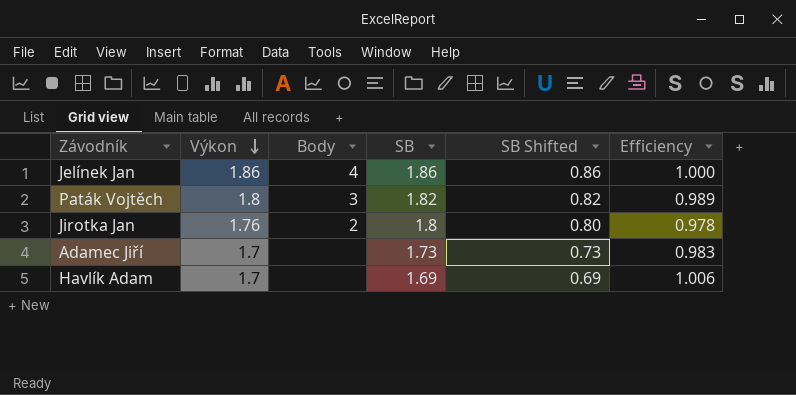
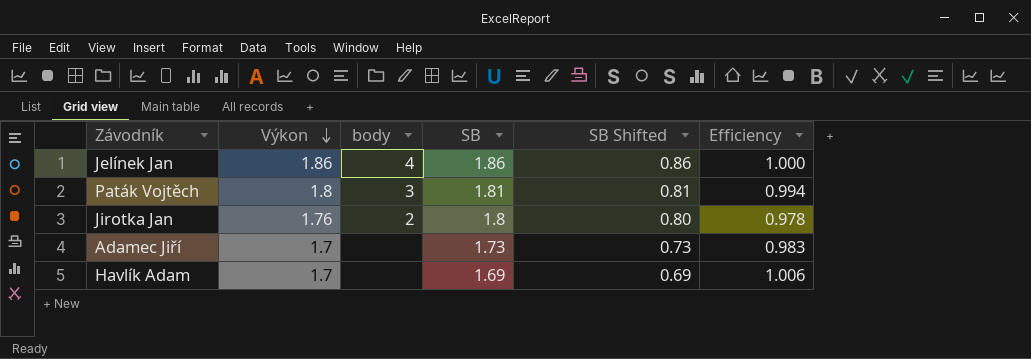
column name: Body -> body
Paták Vojtěch | SB: 1.82 -> 1.81
Paták Vojtěch | SB Shifted: 0.82 -> 0.81
Paták Vojtěch | Efficiency: 0.989 -> 0.994

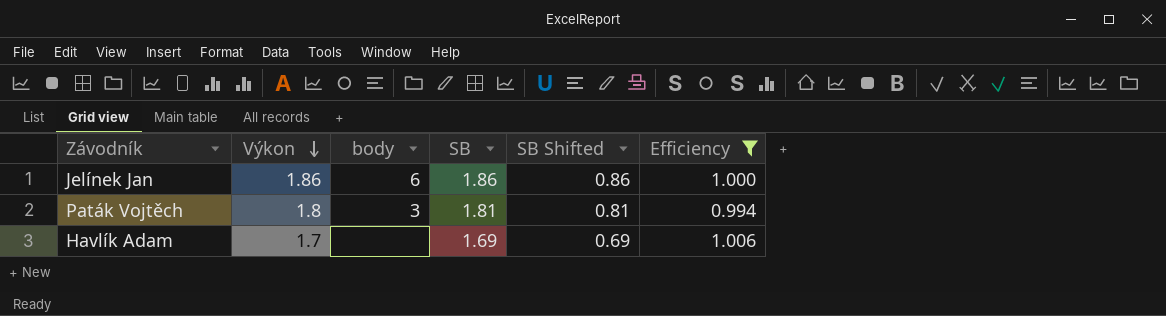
filter: none -> Efficiency >= 0.994
Jelínek Jan | body: 4 -> 6

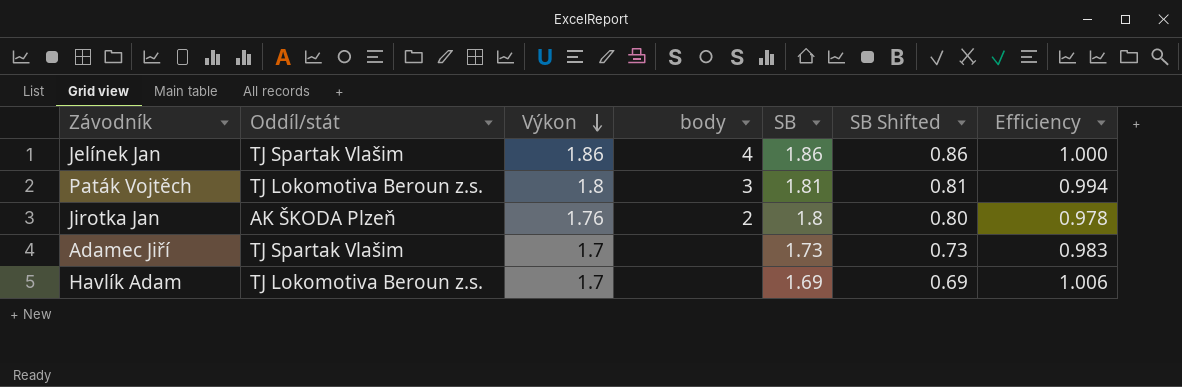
filter: Efficiency >= 0.994 -> none
column Oddíl/stát | position: none -> 2
Jelínek Jan | body: 6 -> 4

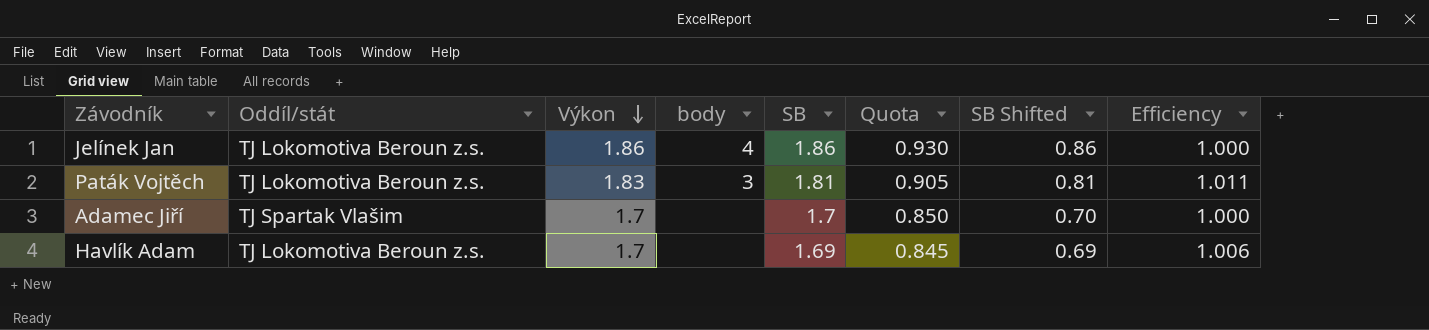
column Quota | formula: none -> [SB] * 0.5
row Jirotka Jan: AK ŠKODA Plzeň | 1.76 | 2 | 1.8 | 0.80 | 0.978 -> none
Jelínek Jan | Oddíl/stát: TJ Spartak Vlašim -> TJ Lokomotiva Beroun z.s.
Paták Vojtěch | Výkon: 1.8 -> 1.83
Paták Vojtěch | Efficiency: 0.994 -> 1.011
Adamec Jiří | SB: 1.73 -> 1.7
Adamec Jiří | SB Shifted: 0.73 -> 0.70
Adamec Jiří | Efficiency: 0.983 -> 1.000

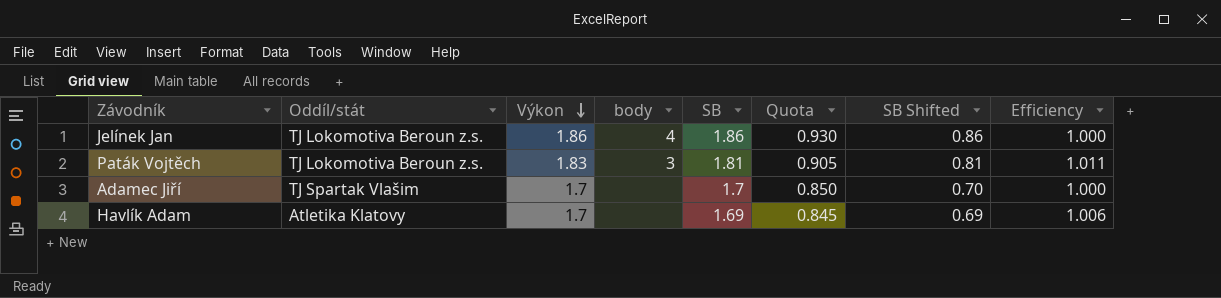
Havlík Adam | Oddíl/stát: TJ Lokomotiva Beroun z.s. -> Atletika Klatovy

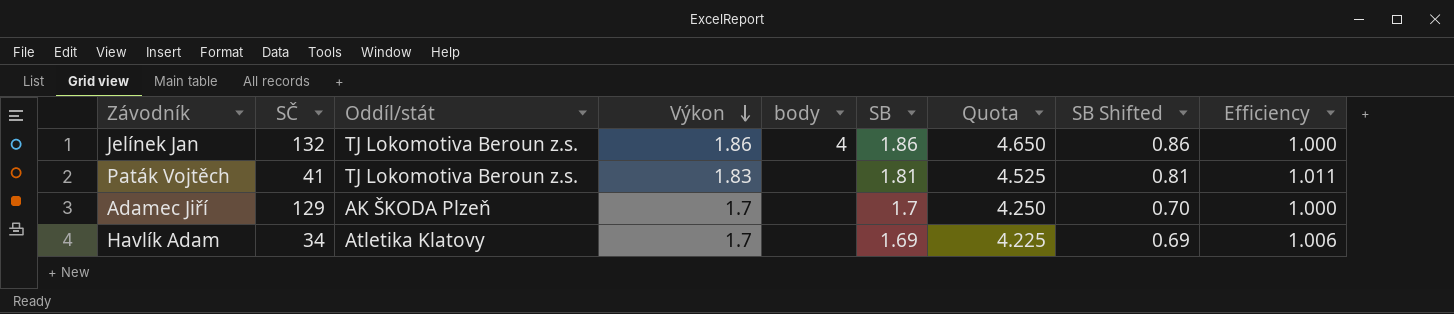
column SČ | position: none -> 2
column Quota | formula: [SB] * 0.5 -> [SB] * 2.5
Paták Vojtěch | body: 3 -> none
Adamec Jiří | Oddíl/stát: TJ Spartak Vlašim -> AK ŠKODA Plzeň

